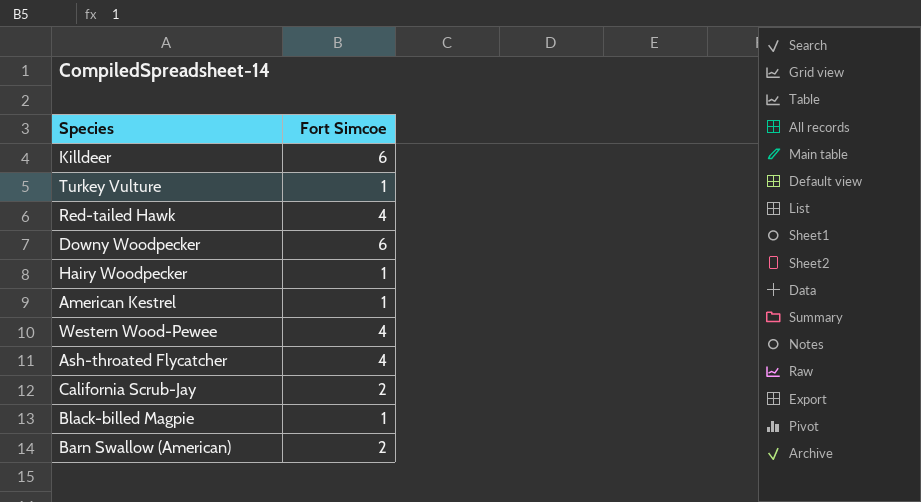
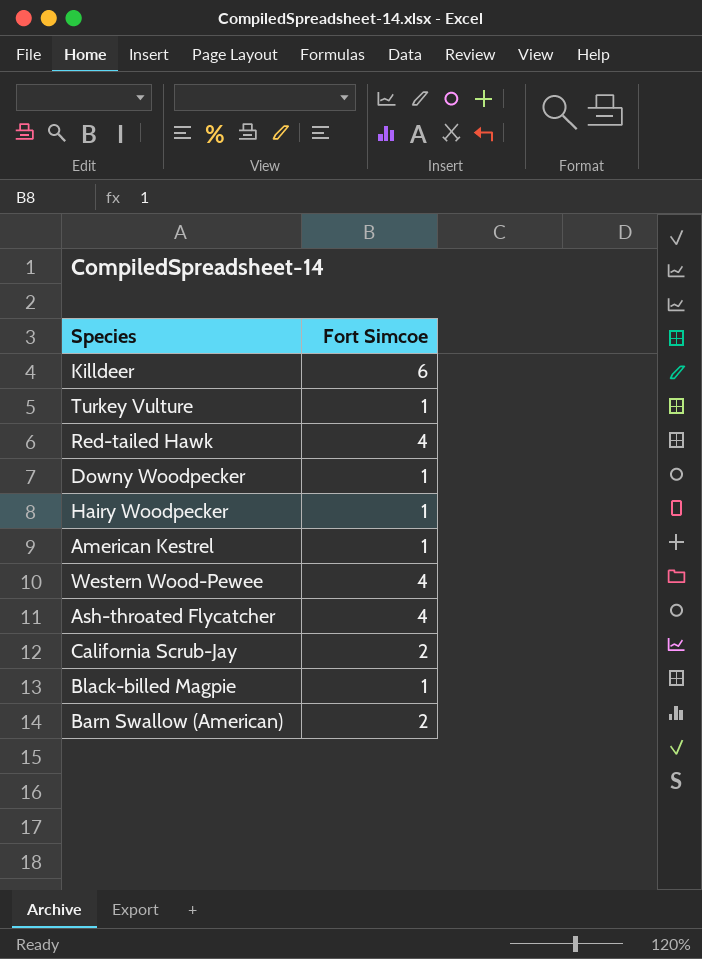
Downy Woodpecker | Fort Simcoe: 6 -> 1

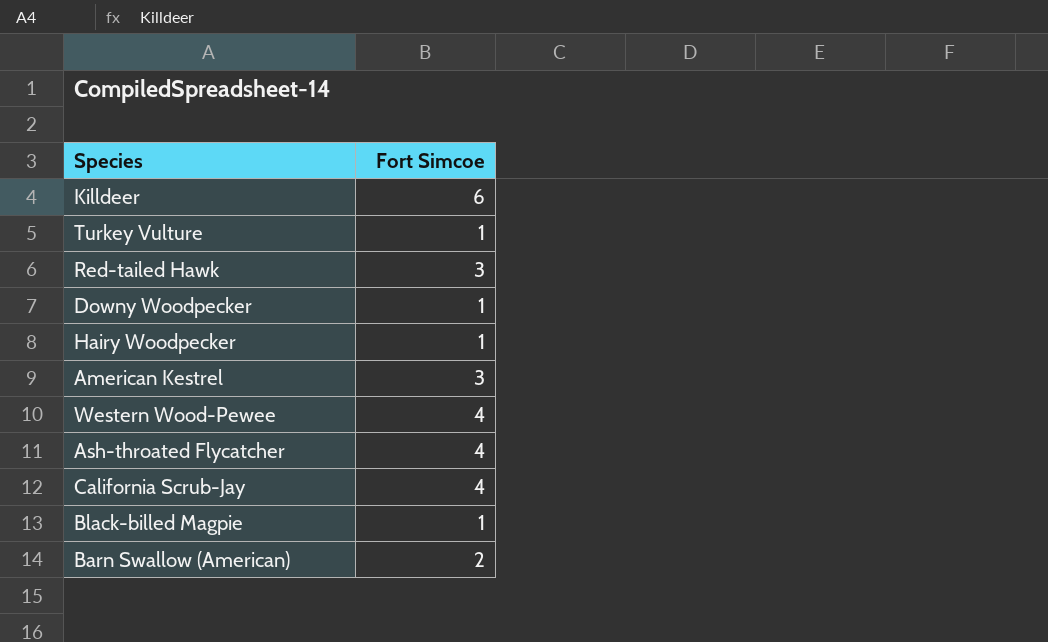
Red-tailed Hawk | Fort Simcoe: 4 -> 3
American Kestrel | Fort Simcoe: 1 -> 3
California Scrub-Jay | Fort Simcoe: 2 -> 4

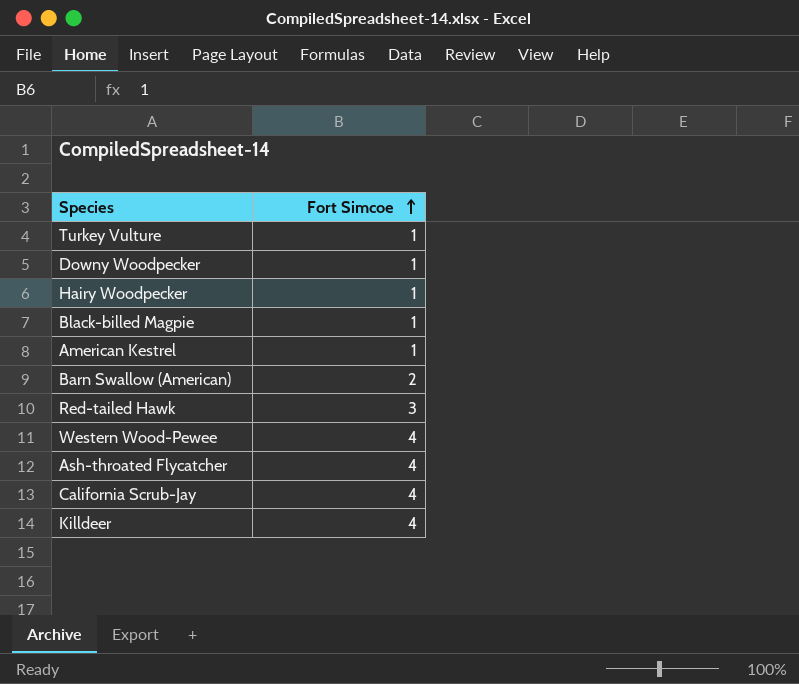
row order: none -> Fort Simcoe ascending
American Kestrel | Fort Simcoe: 3 -> 1
Killdeer | Fort Simcoe: 6 -> 4

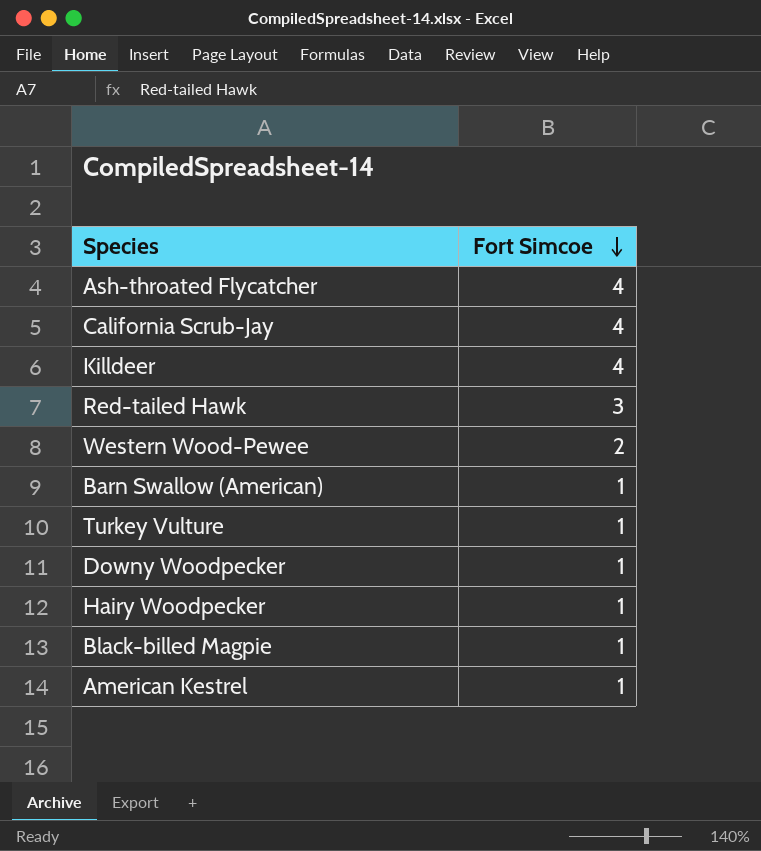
row order: Fort Simcoe ascending -> Fort Simcoe descending
Western Wood-Pewee | Fort Simcoe: 4 -> 2
Barn Swallow (American) | Fort Simcoe: 2 -> 1

